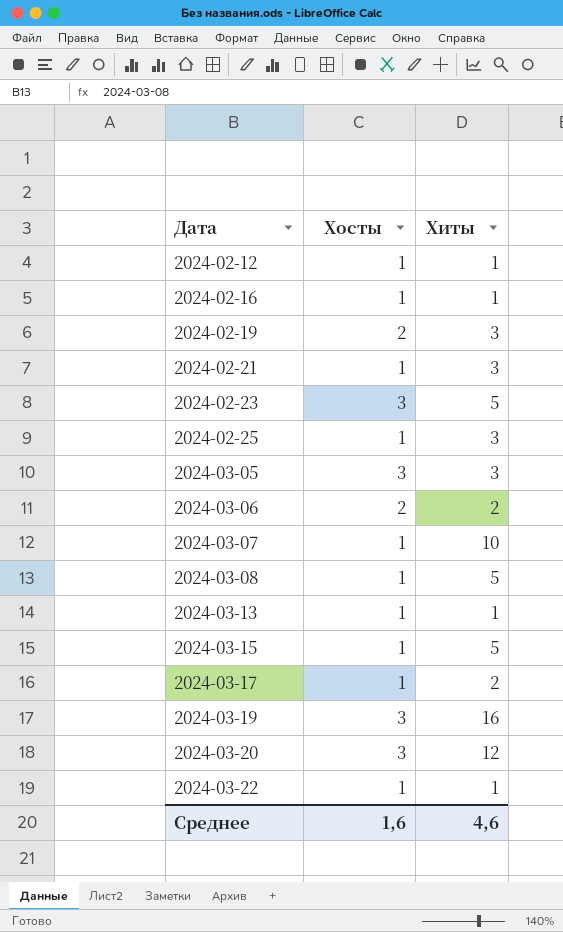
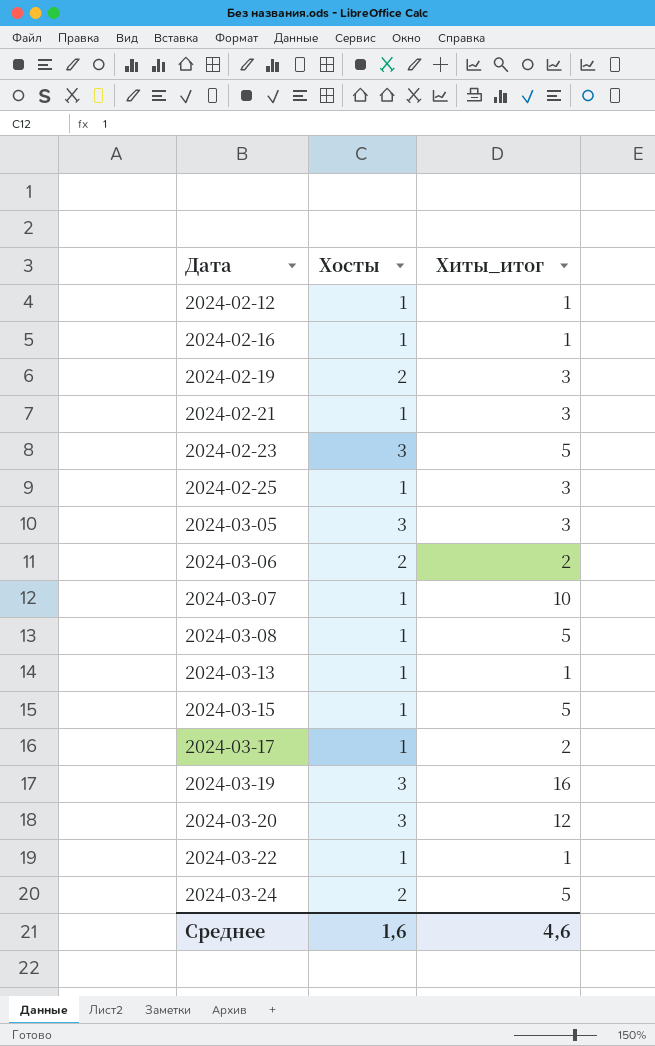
column name: Хиты -> Хиты_итог
row 2024-03-24: none -> 2 | 5

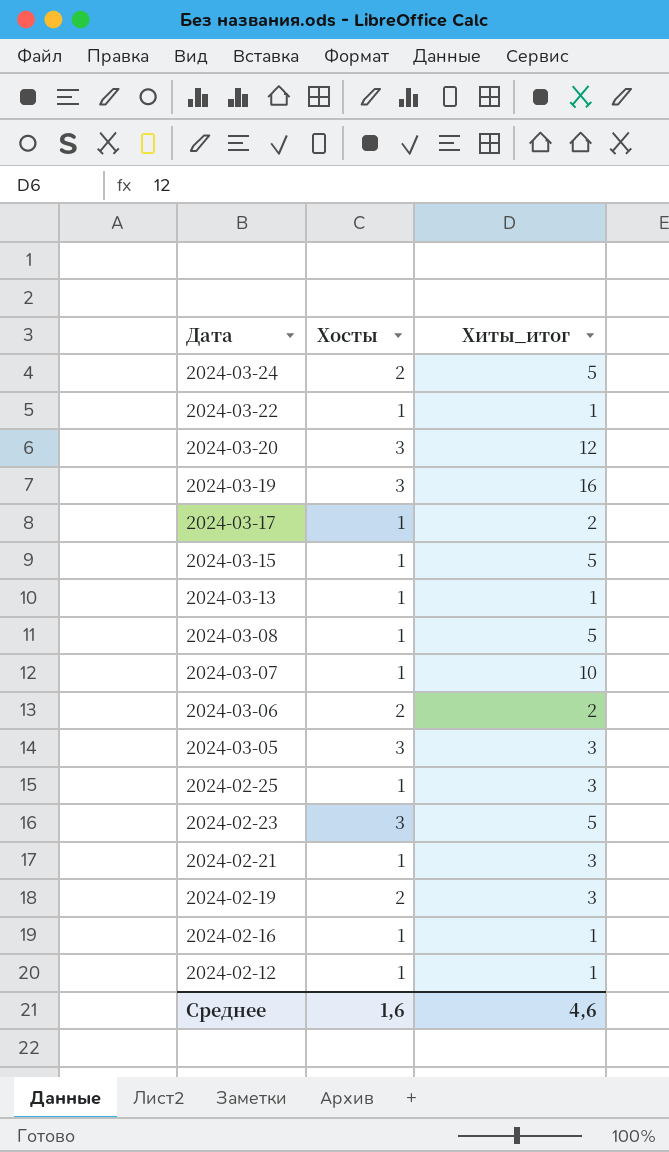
row order: Дата ascending -> Дата descending

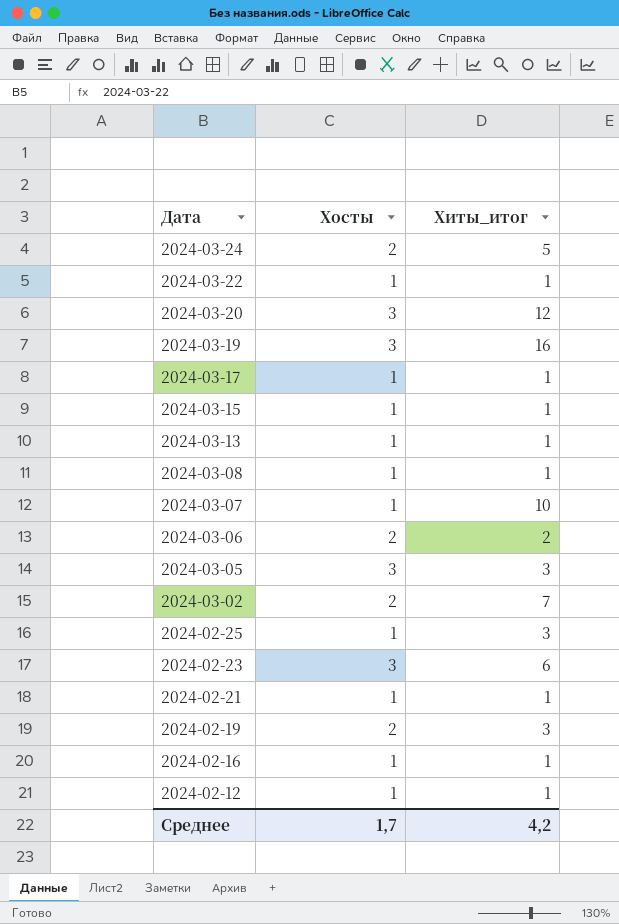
2024-03-17 | Хиты_итог: 2 -> 1
2024-03-15 | Хиты_итог: 5 -> 1
2024-03-08 | Хиты_итог: 5 -> 1
row 2024-03-02: none -> 2 | 7
2024-02-23 | Хиты_итог: 5 -> 6
2024-02-21 | Хиты_итог: 3 -> 1
Среднее | Хосты: 1,6 -> 1,7
Среднее | Хиты_итог: 4,6 -> 4,2

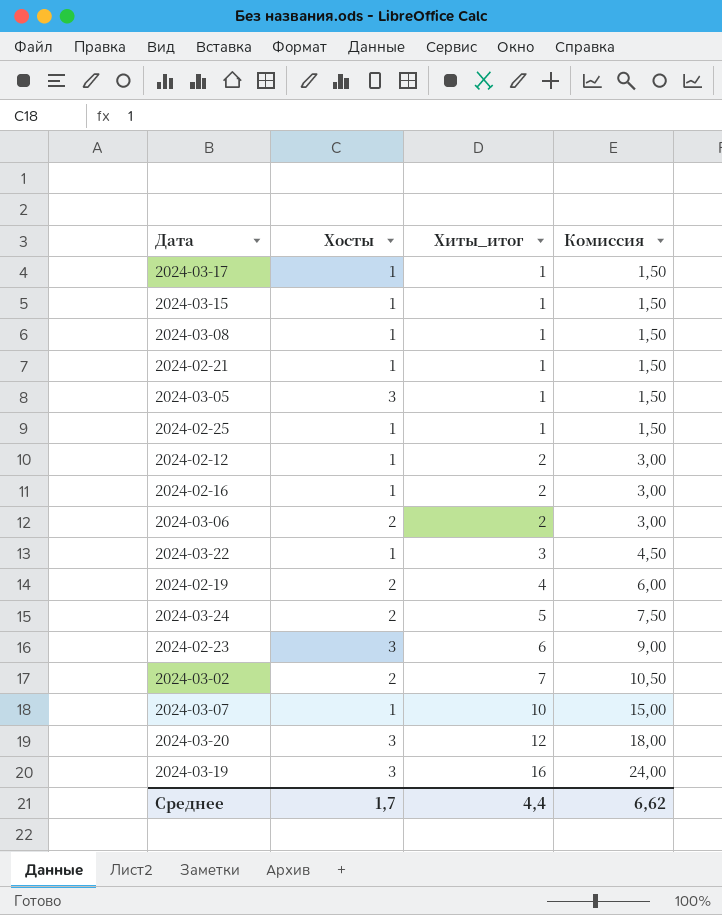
row order: Дата descending -> Хиты_итог ascending
column Комиссия | formula: none -> [Хиты_итог] * 1,5
row 2024-03-13: 1 | 1 -> none
2024-03-05 | Хиты_итог: 3 -> 1
2024-02-25 | Хиты_итог: 3 -> 1
2024-02-12 | Хиты_итог: 1 -> 2
2024-02-16 | Хиты_итог: 1 -> 2
2024-03-22 | Хиты_итог: 1 -> 3
2024-02-19 | Хиты_итог: 3 -> 4
Среднее | Хиты_итог: 4,2 -> 4,4

